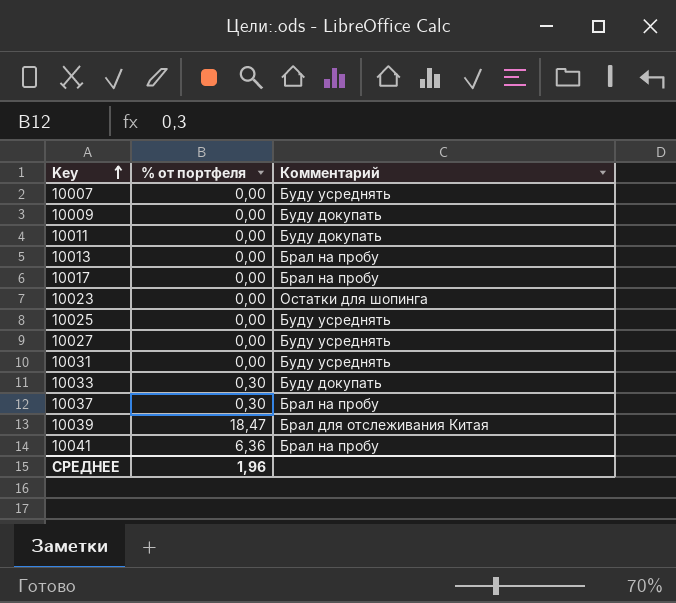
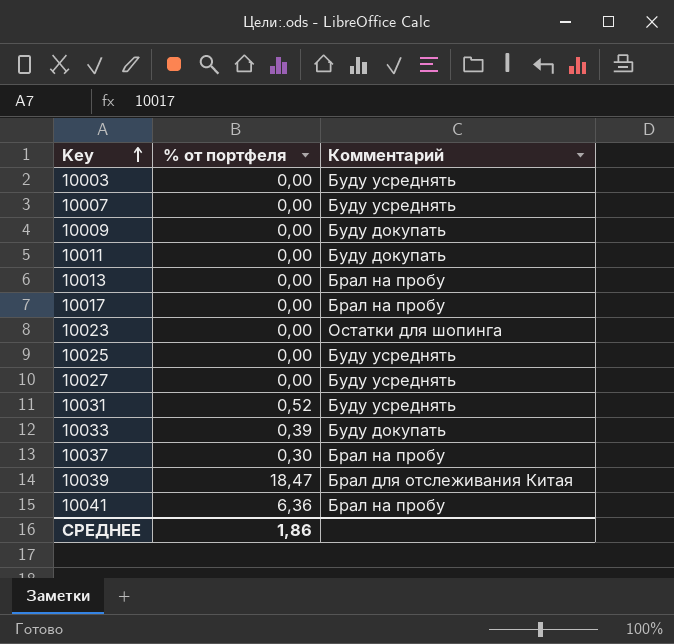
row 10003: none -> 0,00 | Буду усреднять
10031 | % от портфеля: 0,00 -> 0,52
10033 | % от портфеля: 0,30 -> 0,39
СРЕДНЕЕ | % от портфеля: 1,96 -> 1,86

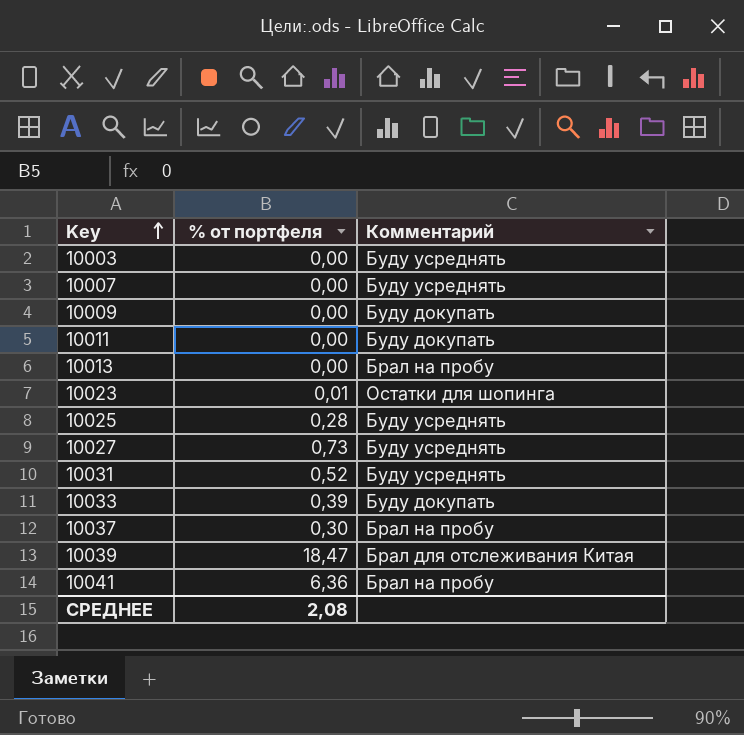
row 10017: 0,00 | Брал на пробу -> none
10023 | % от портфеля: 0,00 -> 0,01
10025 | % от портфеля: 0,00 -> 0,28
10027 | % от портфеля: 0,00 -> 0,73
СРЕДНЕЕ | % от портфеля: 1,86 -> 2,08

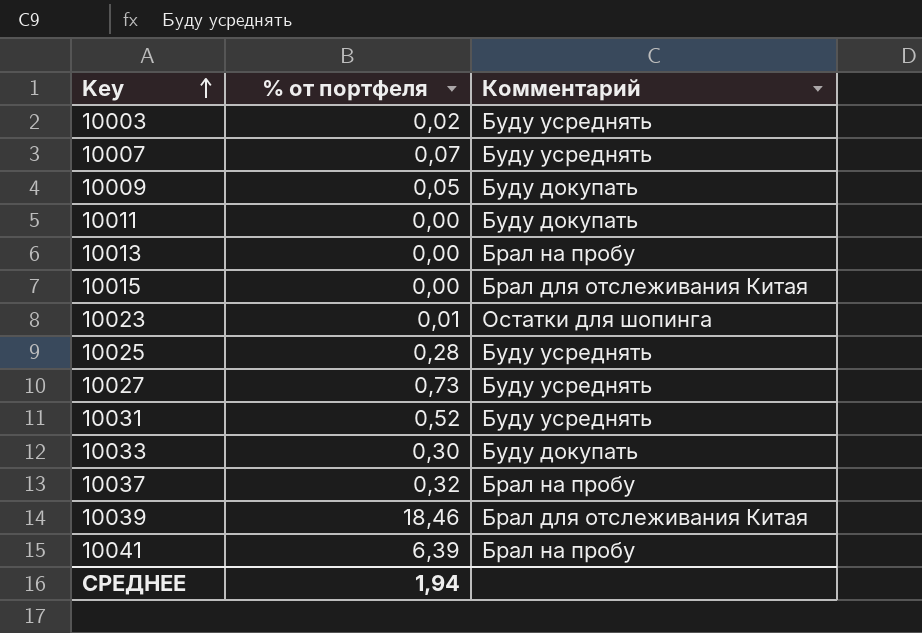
10003 | % от портфеля: 0,00 -> 0,02
10007 | % от портфеля: 0,00 -> 0,07
10009 | % от портфеля: 0,00 -> 0,05
row 10015: none -> 0,00 | Брал для отслеживания Китая
10033 | % от портфеля: 0,39 -> 0,30
10037 | % от портфеля: 0,30 -> 0,32
10039 | % от портфеля: 18,47 -> 18,46
10041 | % от портфеля: 6,36 -> 6,39
СРЕДНЕЕ | % от портфеля: 2,08 -> 1,94

